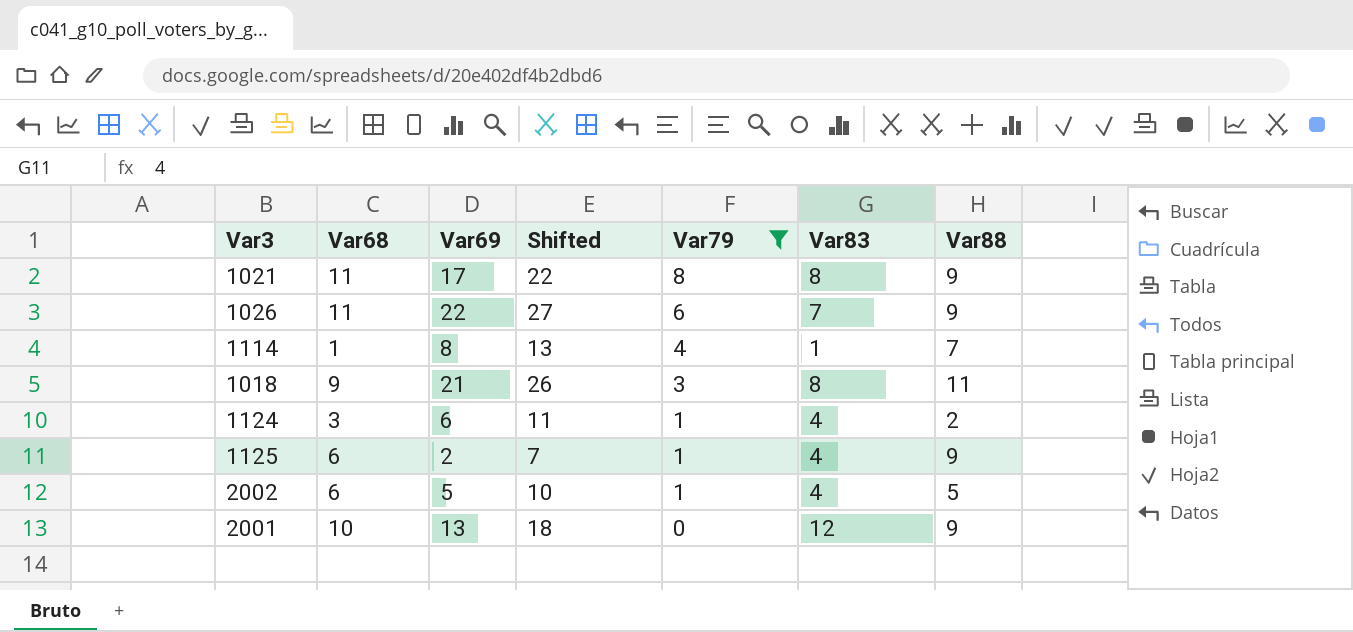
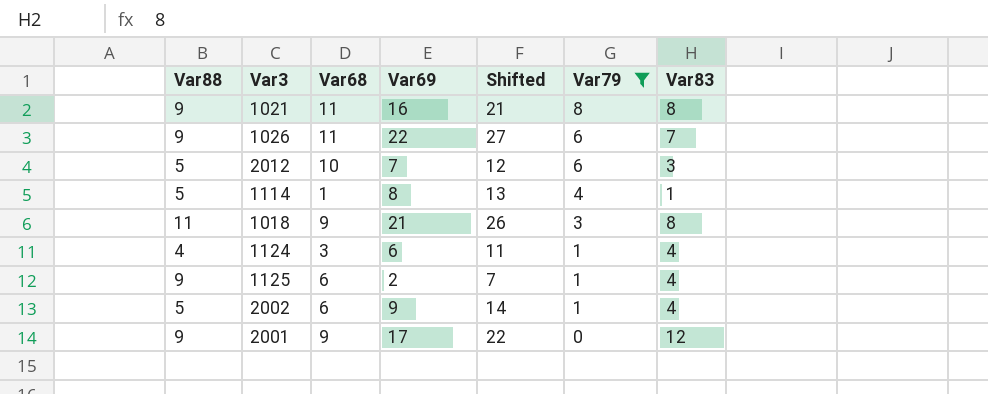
column Var88 | position: 7 -> 1
1021 | Var69: 17 -> 16
1021 | Shifted: 22 -> 21
row 2012: none -> 5 | 10 | 7 | 12 | 6 | 3
1114 | Var88: 7 -> 5
1124 | Var88: 2 -> 4
2002 | Var69: 5 -> 9
2002 | Shifted: 10 -> 14
2001 | Var68: 10 -> 9
2001 | Var69: 13 -> 17
2001 | Shifted: 18 -> 22

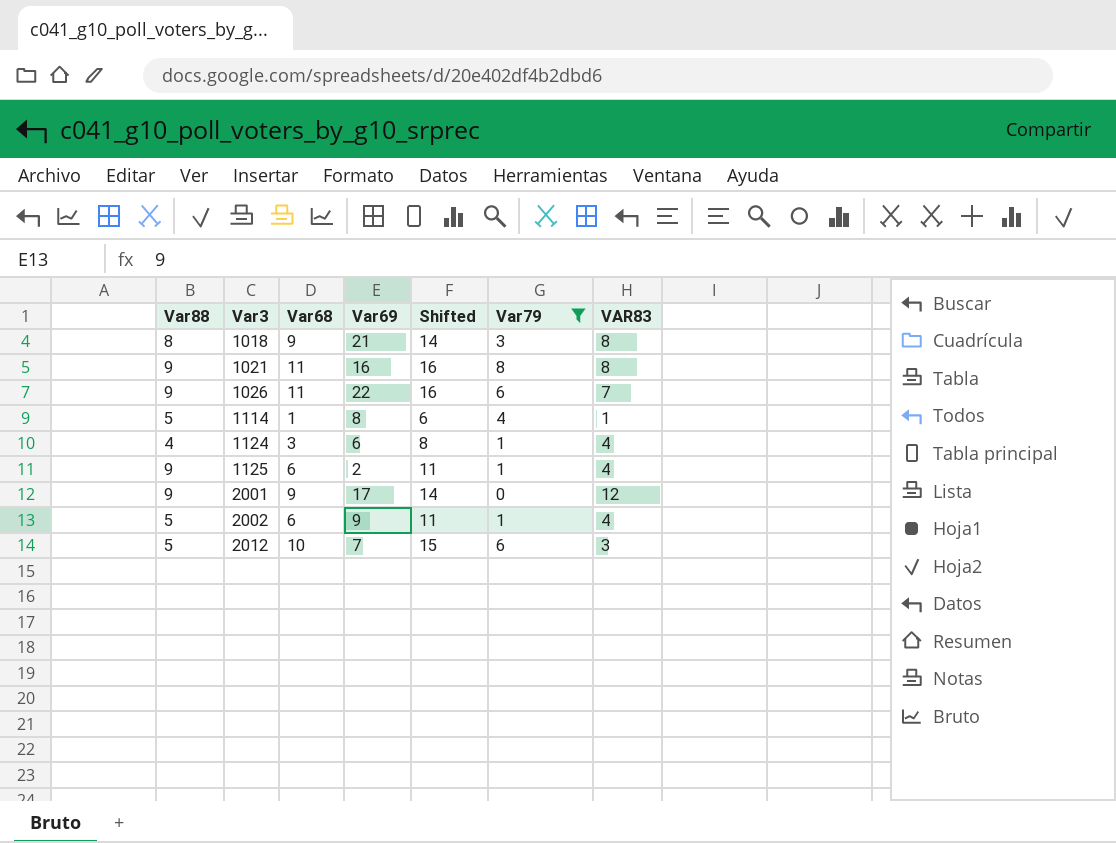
row order: Var79 descending -> Var3 ascending
column Shifted | formula: [Var69] + 5 -> [Var68] + 5
column name: Var83 -> VAR83
1018 | Var88: 11 -> 8

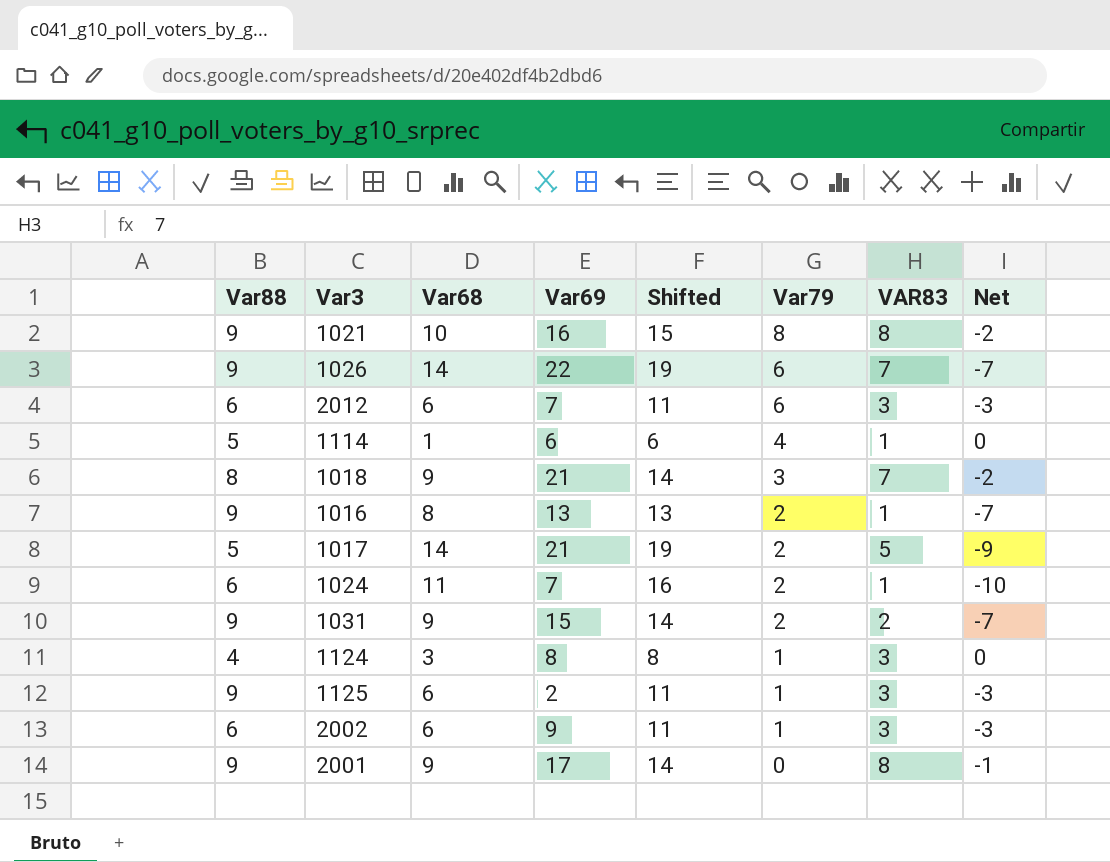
filter: Var79 != 2 -> none
row order: Var3 ascending -> Var79 descending
column Net | formula: none -> [VAR83] - [Var68]
1021 | Var68: 11 -> 10
1021 | Shifted: 16 -> 15
1026 | Var68: 11 -> 14
1026 | Shifted: 16 -> 19
2012 | Var88: 5 -> 6
2012 | Var68: 10 -> 6
2012 | Shifted: 15 -> 11
1114 | Var69: 8 -> 6
1018 | VAR83: 8 -> 7
1124 | Var69: 6 -> 8
1124 | VAR83: 4 -> 3
1125 | VAR83: 4 -> 3
2002 | Var88: 5 -> 6
2002 | VAR83: 4 -> 3
2001 | VAR83: 12 -> 8

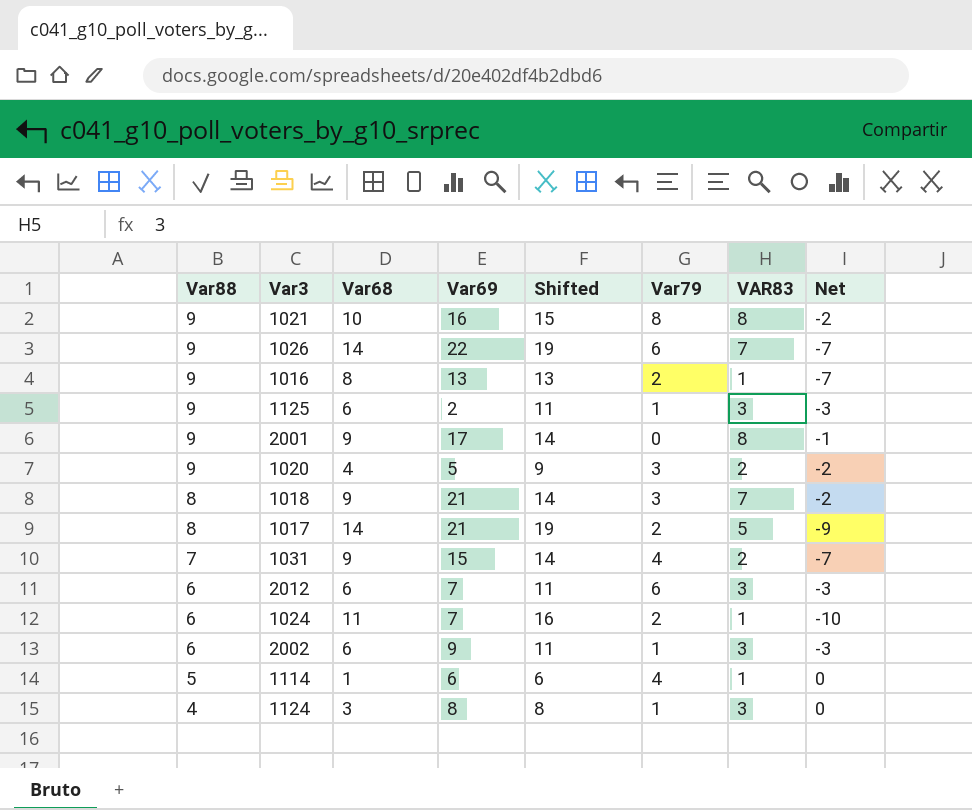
row order: Var79 descending -> Var88 descending
row 1020: none -> 9 | 4 | 5 | 9 | 3 | 2 | -2
1017 | Var88: 5 -> 8
1031 | Var88: 9 -> 7
1031 | Var79: 2 -> 4

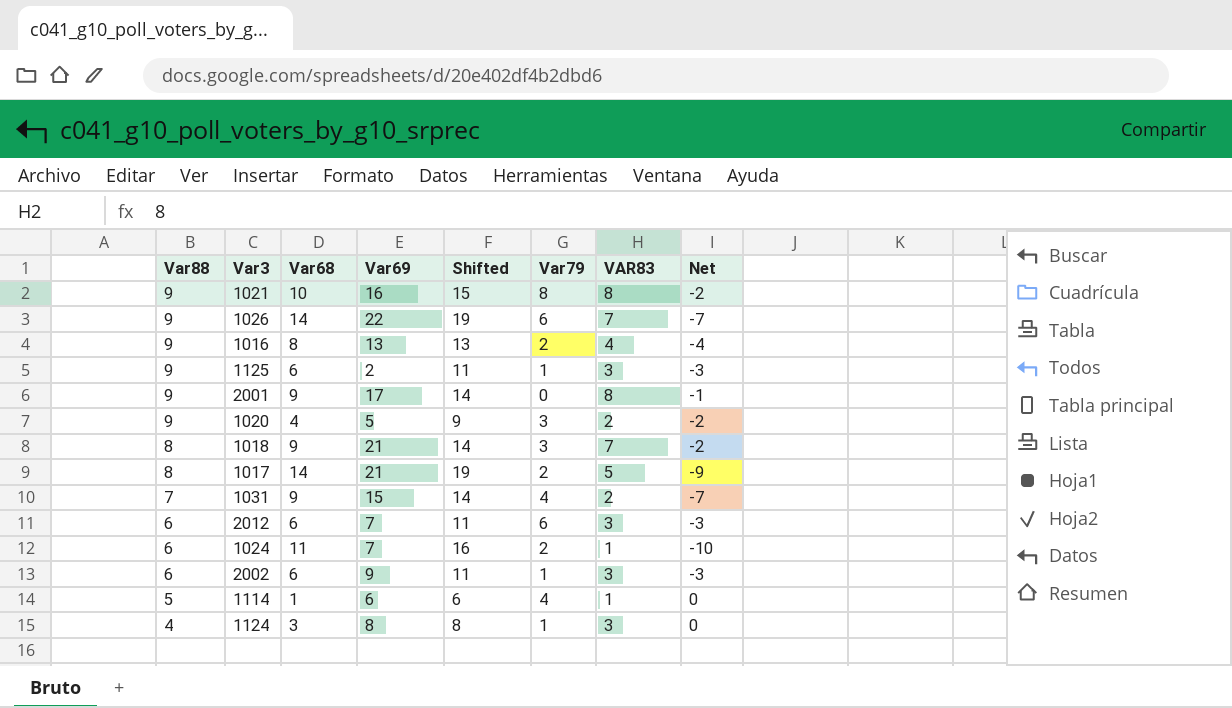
1016 | VAR83: 1 -> 4
1016 | Net: -7 -> -4

